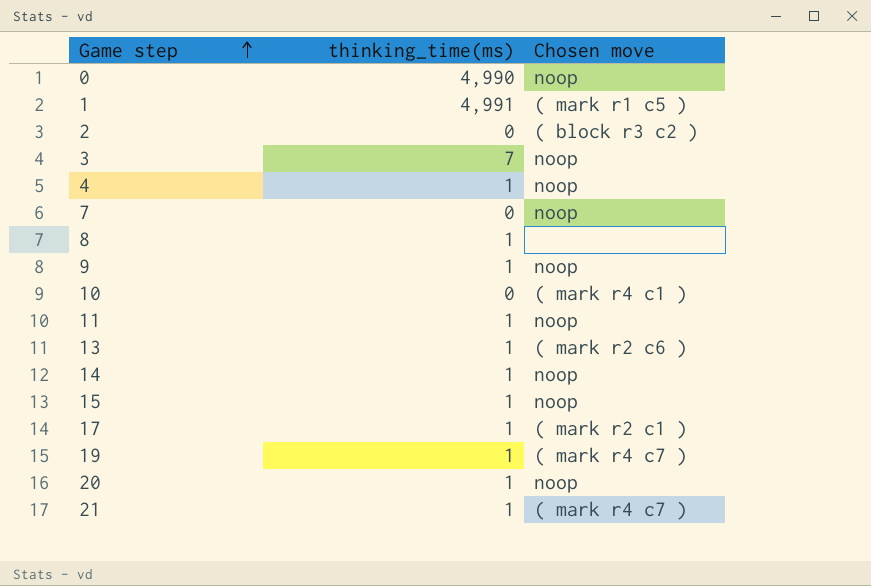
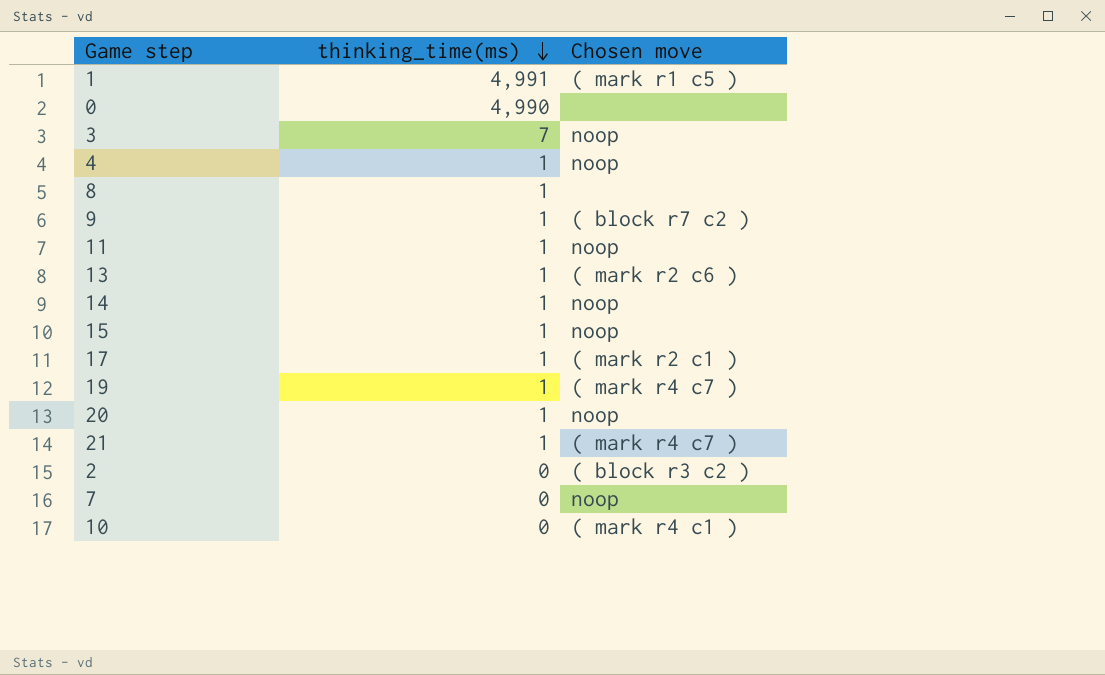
row order: Game step ascending -> thinking_time(ms) descending
0 | Chosen move: noop -> none
9 | Chosen move: noop -> ( block r7 c2 )

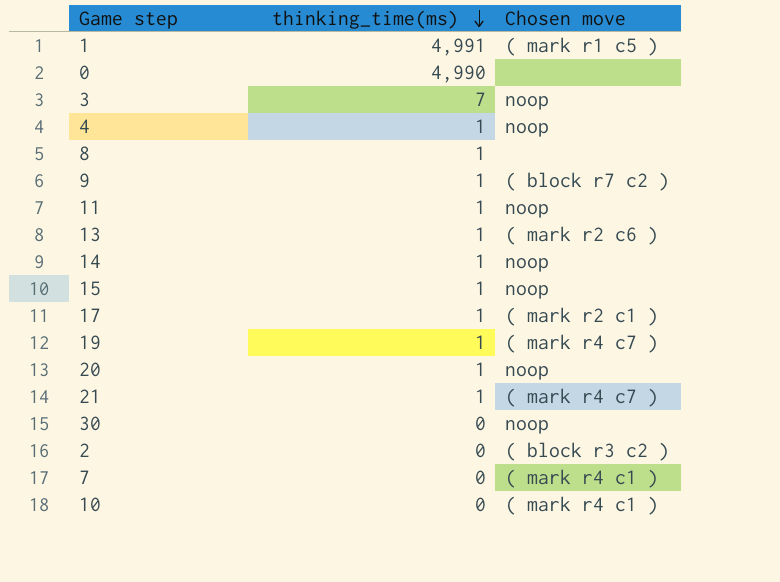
row 30: none -> 0 | noop
7 | Chosen move: noop -> ( mark r4 c1 )

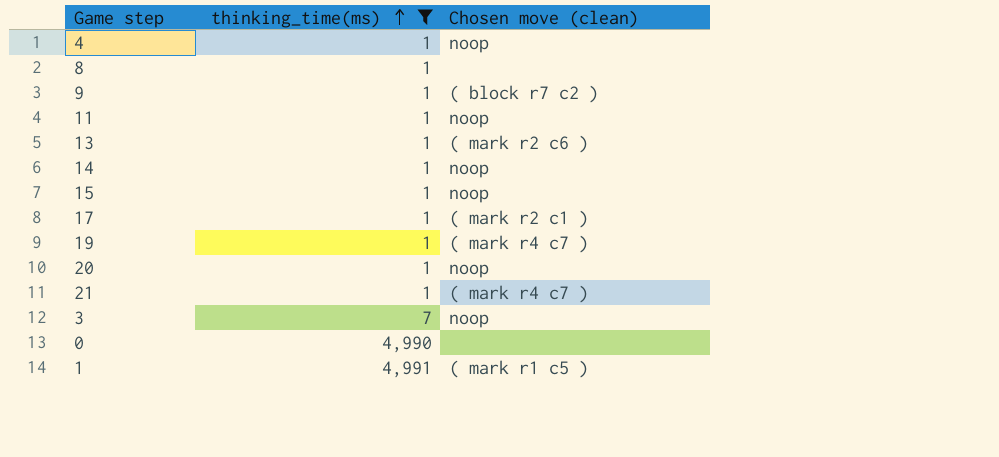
filter: none -> thinking_time(ms) != 0
row order: thinking_time(ms) descending -> thinking_time(ms) ascending
column name: Chosen move -> Chosen move (clean)

